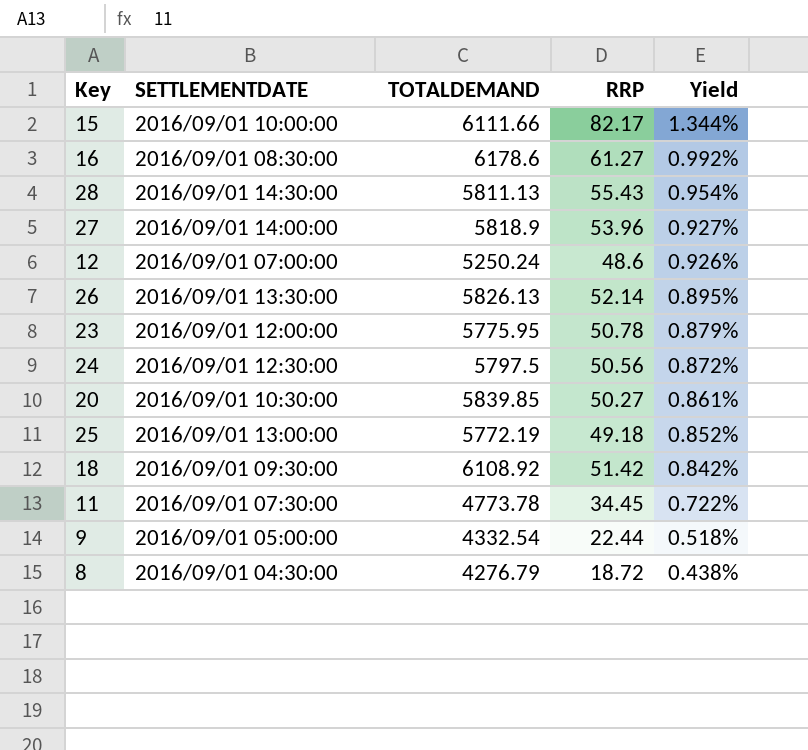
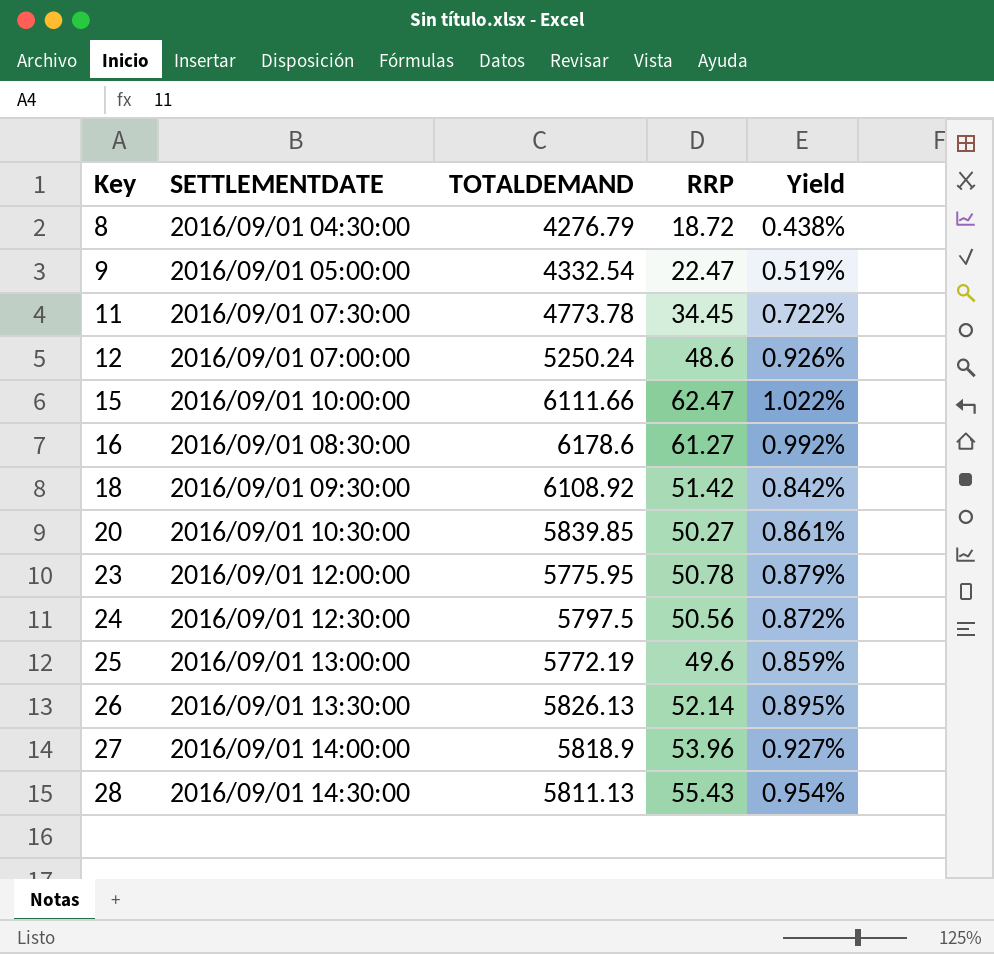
row order: Yield descending -> Key ascending
9 | RRP: 22.44 -> 22.47
9 | Yield: 0.518% -> 0.519%
15 | RRP: 82.17 -> 62.47
15 | Yield: 1.344% -> 1.022%
25 | RRP: 49.18 -> 49.6
25 | Yield: 0.852% -> 0.859%

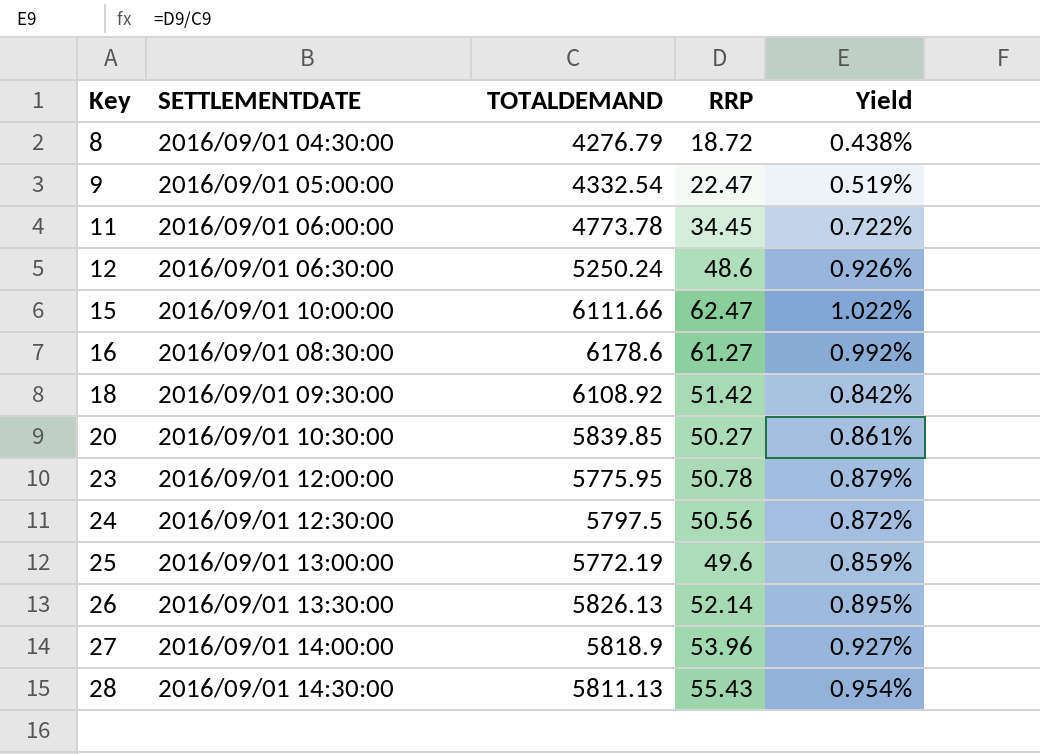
11 | SETTLEMENTDATE: 2016/09/01 07:30:00 -> 2016/09/01 06:00:00
12 | SETTLEMENTDATE: 2016/09/01 07:00:00 -> 2016/09/01 06:30:00

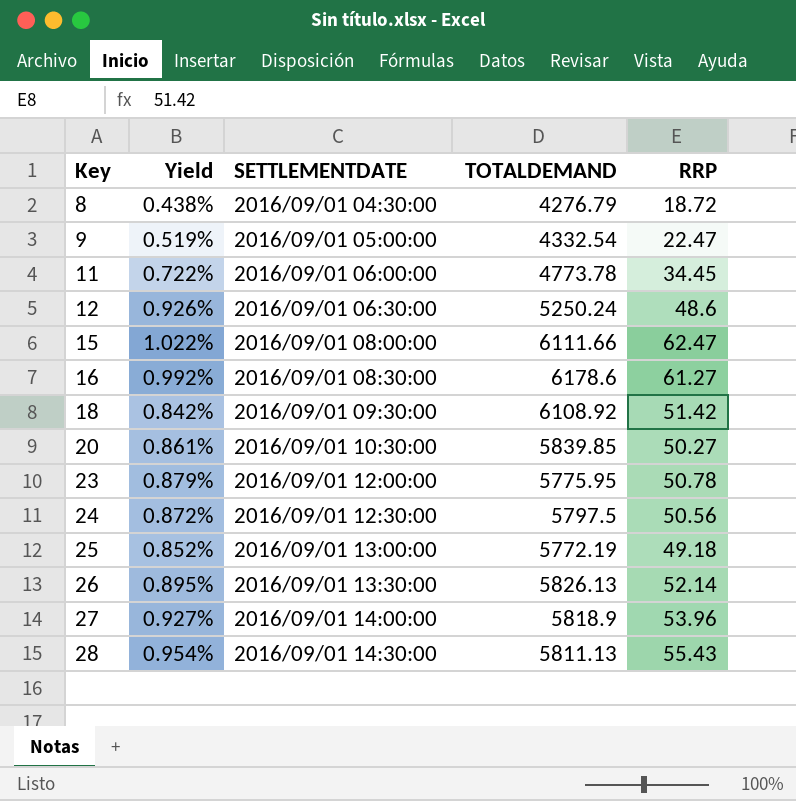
column Yield | position: 5 -> 2
15 | SETTLEMENTDATE: 2016/09/01 10:00:00 -> 2016/09/01 08:00:00
25 | Yield: 0.859% -> 0.852%
25 | RRP: 49.6 -> 49.18

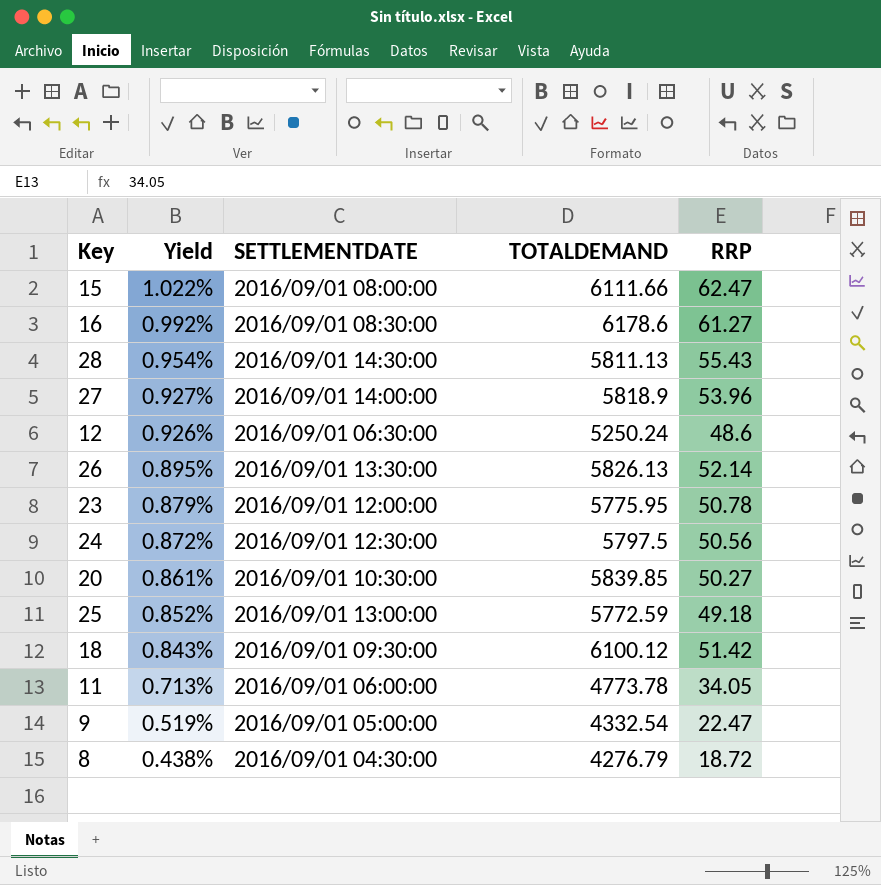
row order: Key ascending -> Yield descending
25 | TOTALDEMAND: 5772.19 -> 5772.59
18 | Yield: 0.842% -> 0.843%
18 | TOTALDEMAND: 6108.92 -> 6100.12
11 | Yield: 0.722% -> 0.713%
11 | RRP: 34.45 -> 34.05

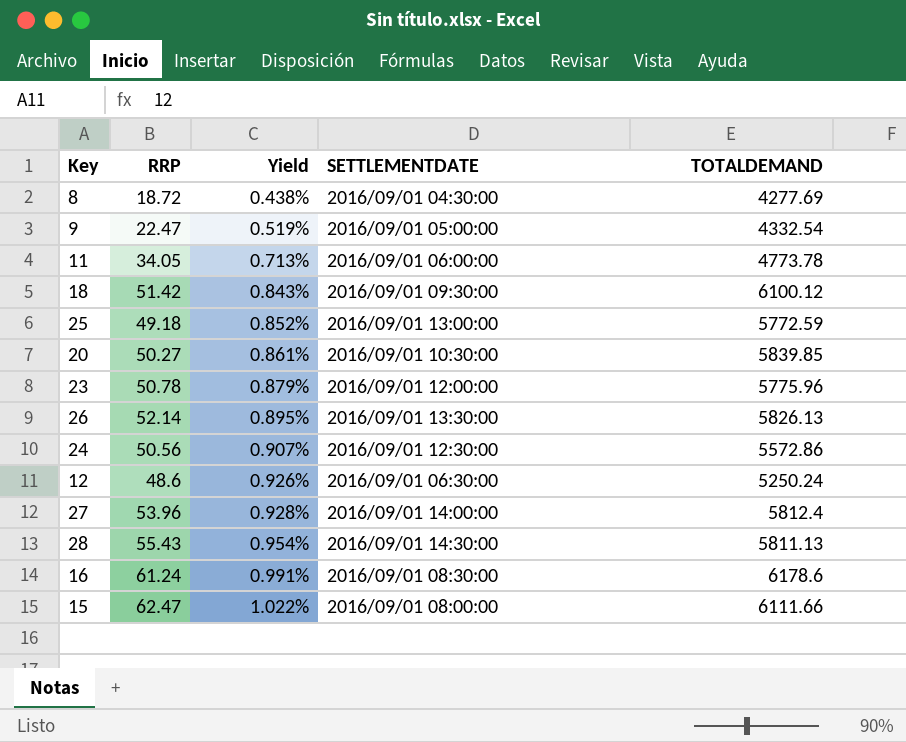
row order: Yield descending -> Yield ascending
column RRP | position: 5 -> 2
8 | TOTALDEMAND: 4276.79 -> 4277.69
23 | TOTALDEMAND: 5775.95 -> 5775.96
24 | Yield: 0.872% -> 0.907%
24 | TOTALDEMAND: 5797.5 -> 5572.86
27 | Yield: 0.927% -> 0.928%
27 | TOTALDEMAND: 5818.9 -> 5812.4
16 | RRP: 61.27 -> 61.24
16 | Yield: 0.992% -> 0.991%

